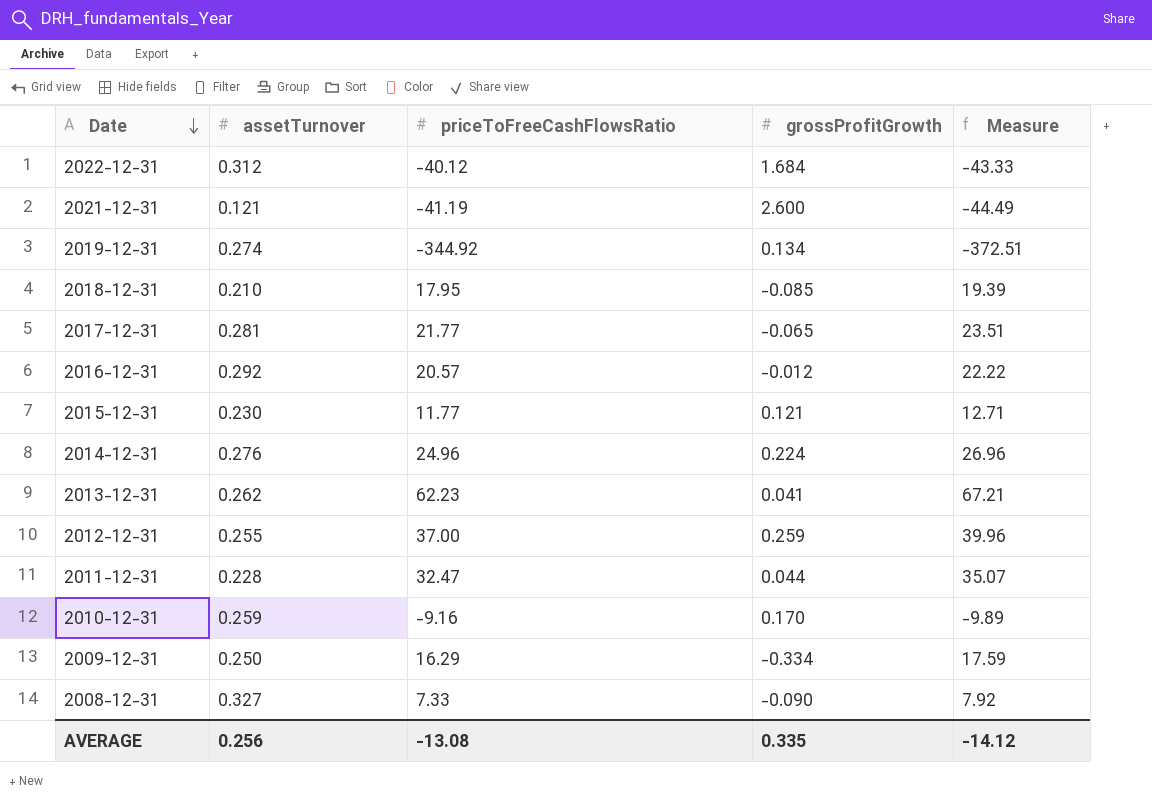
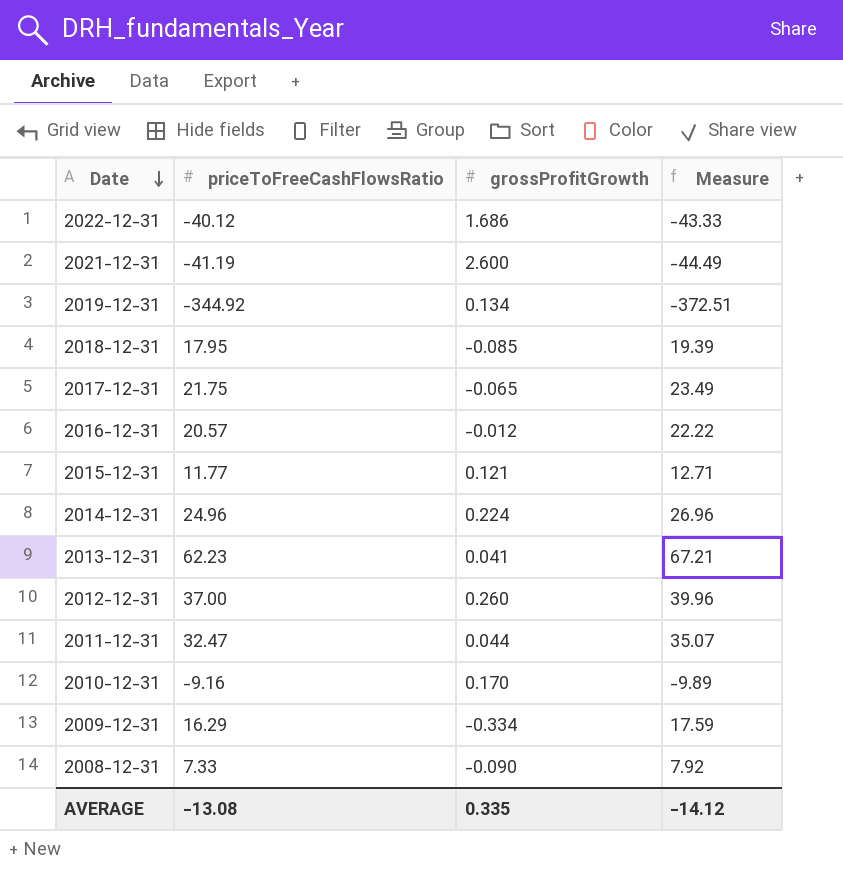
column assetTurnover | position: 2 -> none
2022-12-31 | grossProfitGrowth: 1.684 -> 1.686
2017-12-31 | priceToFreeCashFlowsRatio: 21.77 -> 21.75
2017-12-31 | Measure: 23.51 -> 23.49
2012-12-31 | grossProfitGrowth: 0.259 -> 0.260

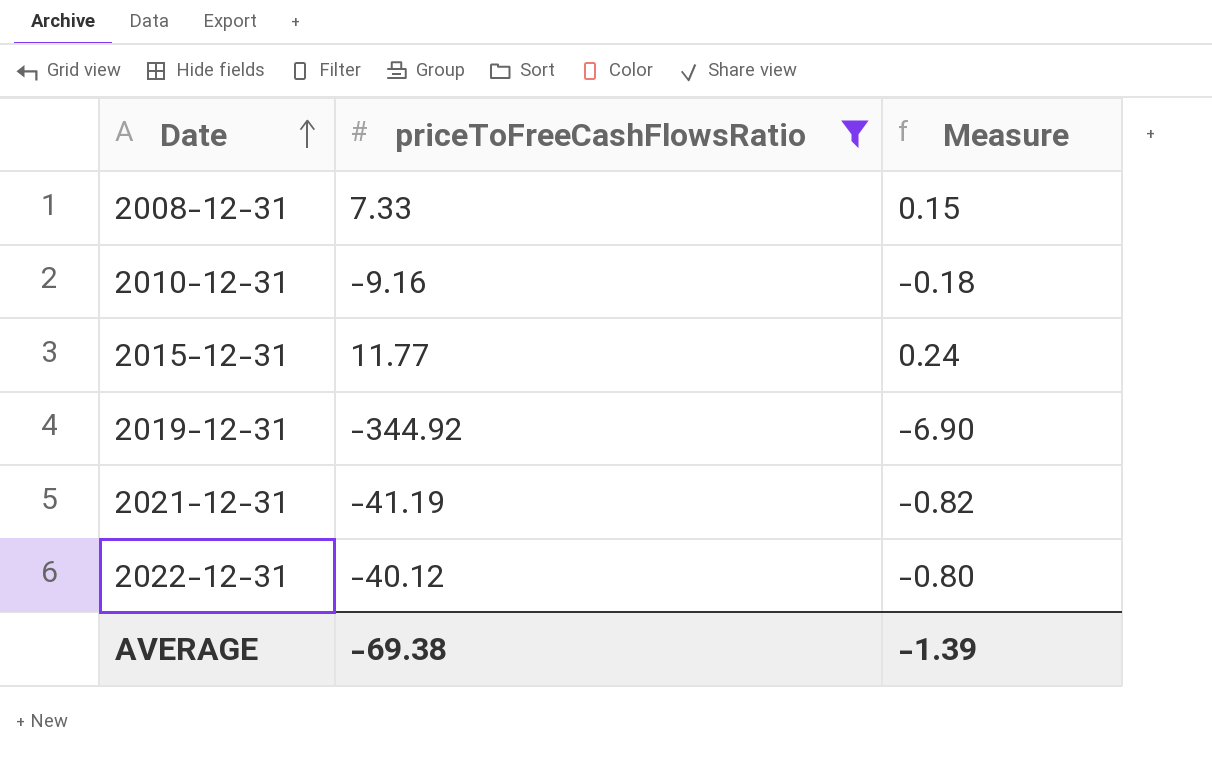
filter: none -> priceToFreeCashFlowsRatio <= 11.77
row order: Date descending -> Date ascending
column grossProfitGrowth | position: 3 -> none
column Measure | formula: [priceToFreeCashFlowsRatio] * 1.08 -> [priceToFreeCashFlowsRatio] * 0.02
AVERAGE | priceToFreeCashFlowsRatio: -13.08 -> -69.38
AVERAGE | Measure: -14.12 -> -1.39

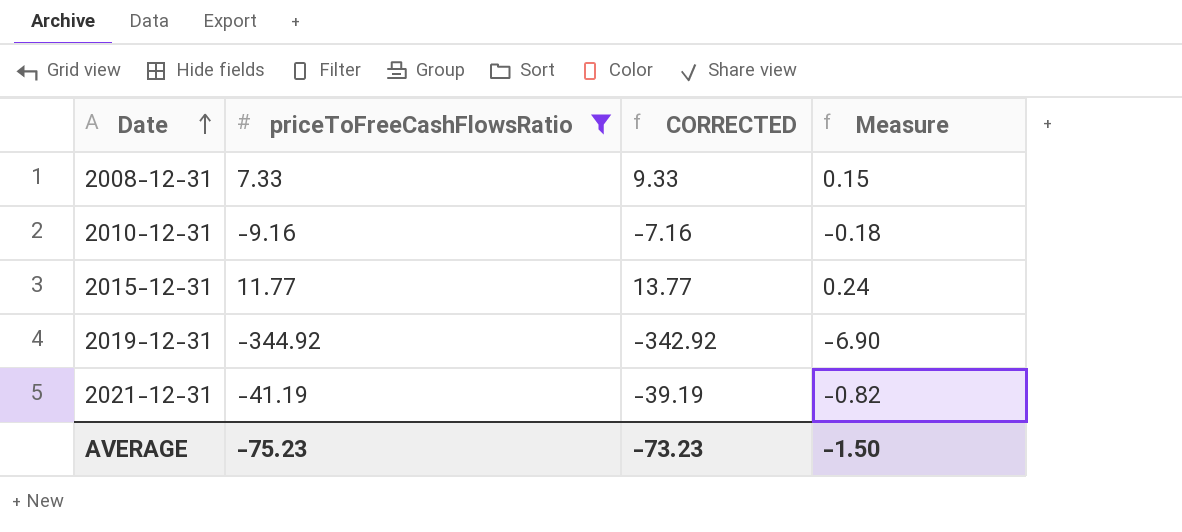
column CORRECTED | formula: none -> [priceToFreeCashFlowsRatio] + 2
row 2022-12-31: -40.12 | -0.80 -> none
AVERAGE | priceToFreeCashFlowsRatio: -69.38 -> -75.23
AVERAGE | Measure: -1.39 -> -1.50

